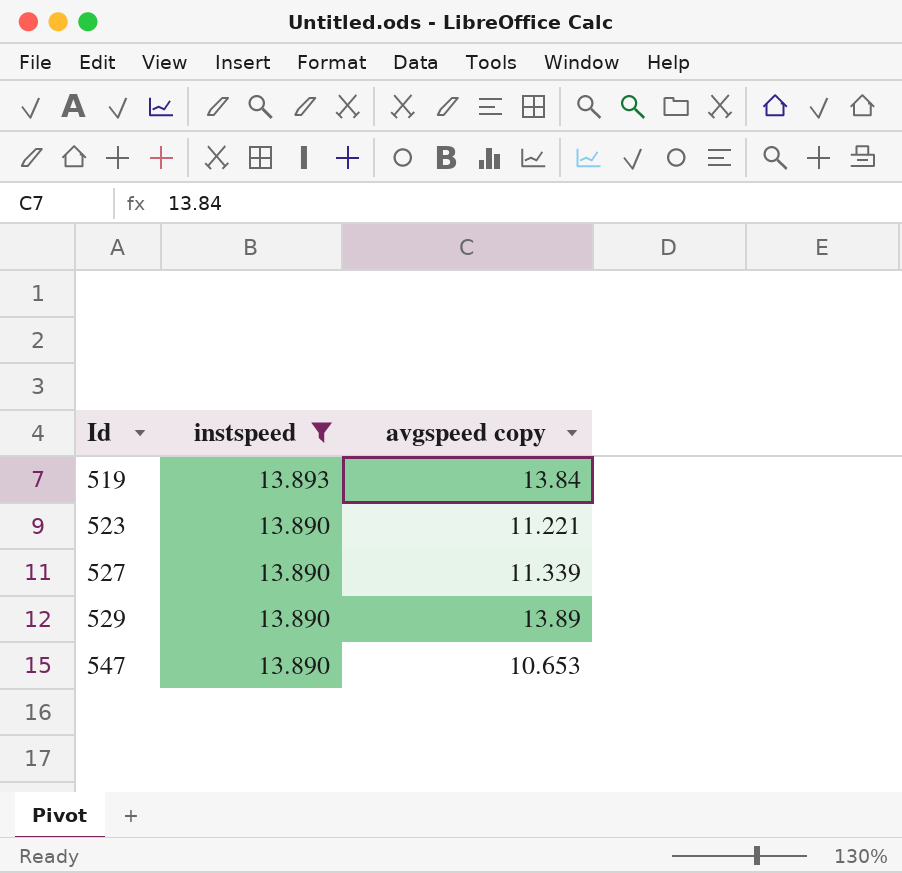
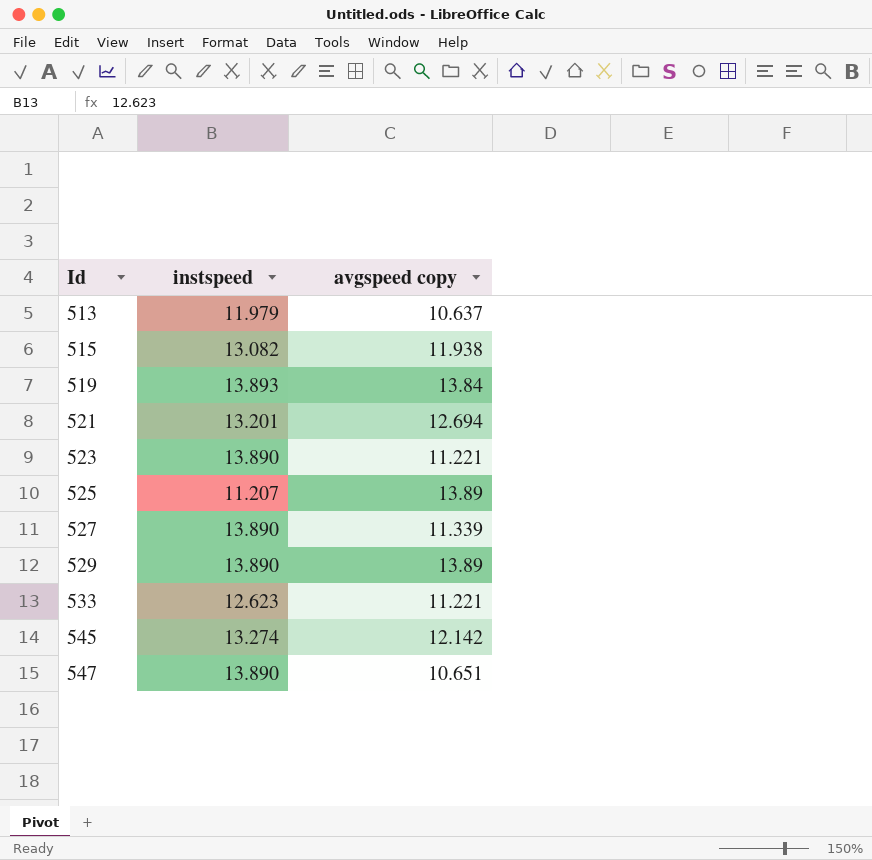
filter: instspeed >= 13.890 -> none
547 | avgspeed copy: 10.653 -> 10.651

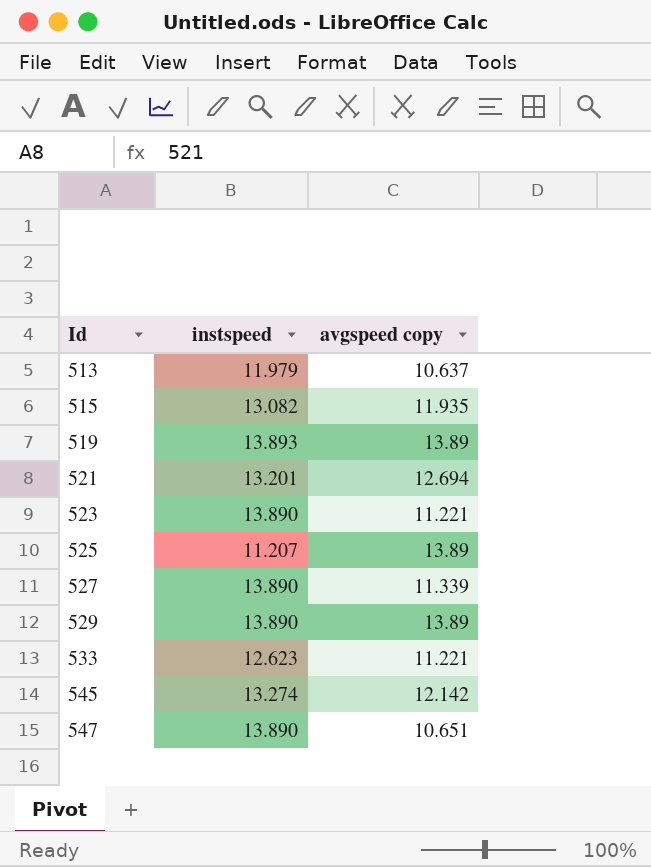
515 | avgspeed copy: 11.938 -> 11.935
519 | avgspeed copy: 13.84 -> 13.89

